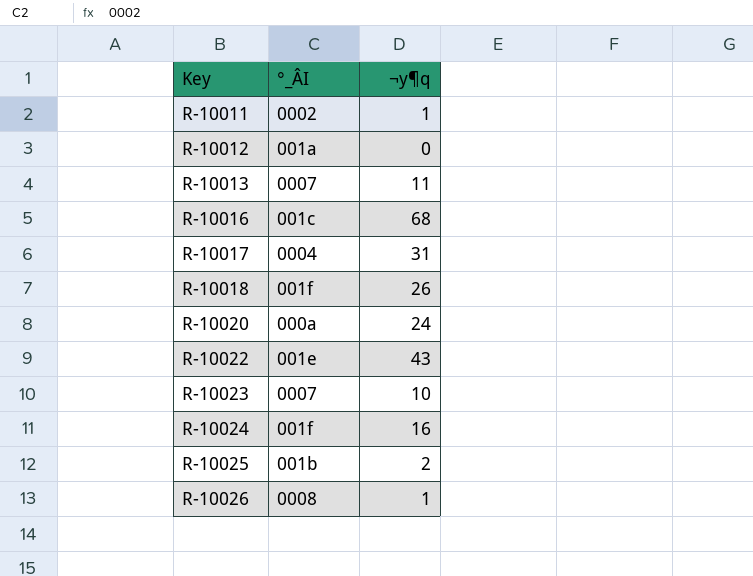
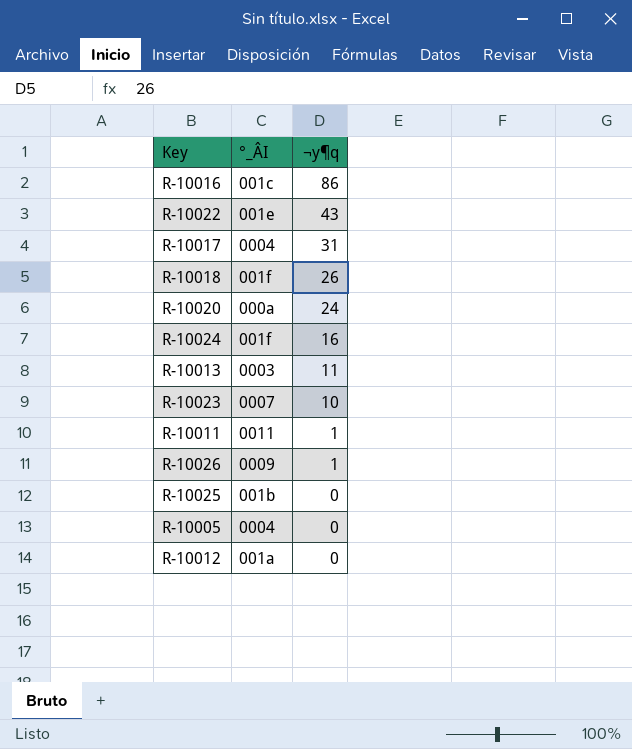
row order: Key ascending -> ¬y¶q descending
R-10016 | ¬y¶q: 68 -> 86
R-10013 | °_ÂI: 0007 -> 0003
R-10011 | °_ÂI: 0002 -> 0011
R-10026 | °_ÂI: 0008 -> 0009
R-10025 | ¬y¶q: 2 -> 0
row R-10005: none -> 0004 | 0

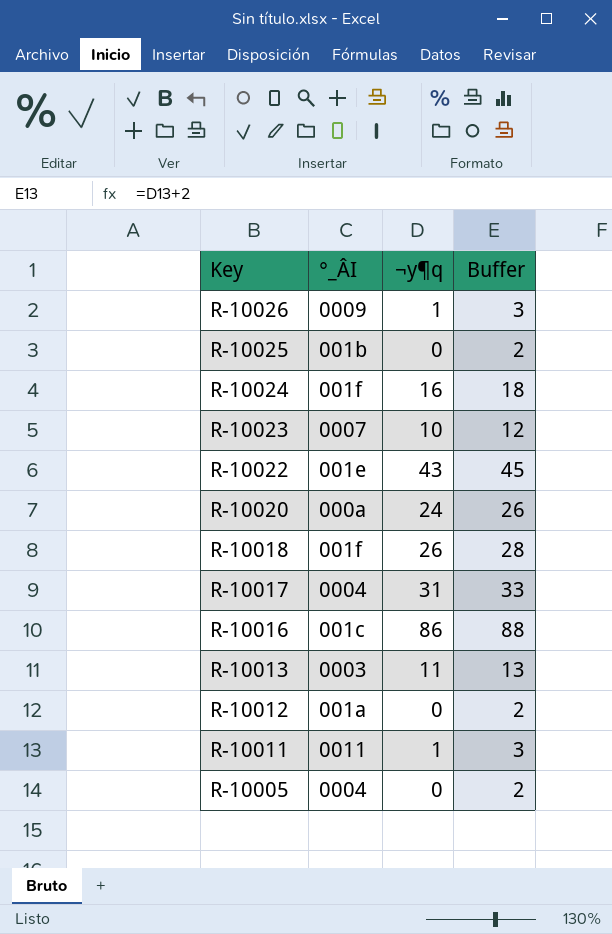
row order: ¬y¶q descending -> Key descending
column Buffer | formula: none -> [¬y¶q] + 2

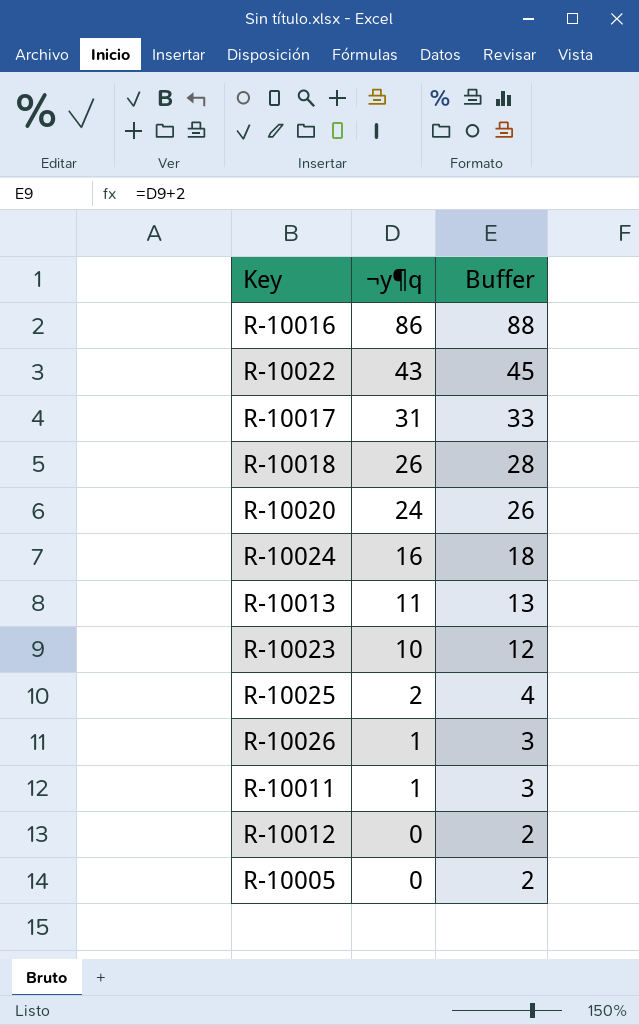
row order: Key descending -> ¬y¶q descending
column °_ÂI | position: 2 -> none
R-10025 | ¬y¶q: 0 -> 2
R-10025 | Buffer: 2 -> 4

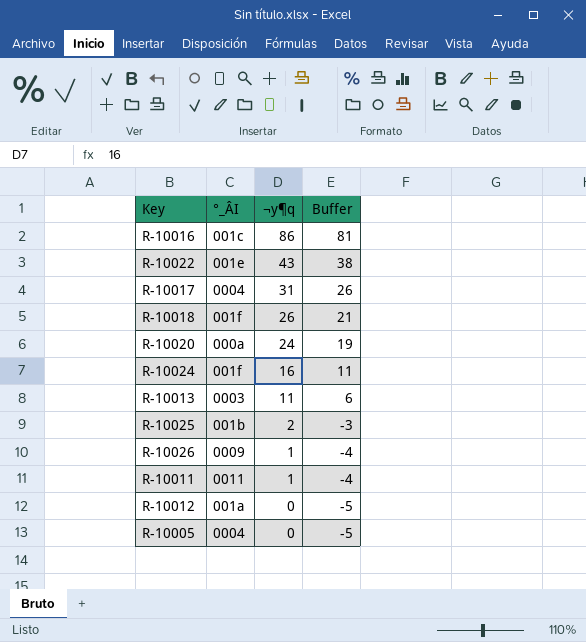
column °_ÂI | position: none -> 2
column Buffer | formula: [¬y¶q] + 2 -> [¬y¶q] - 5
row R-10023: 10 | 12 -> none

